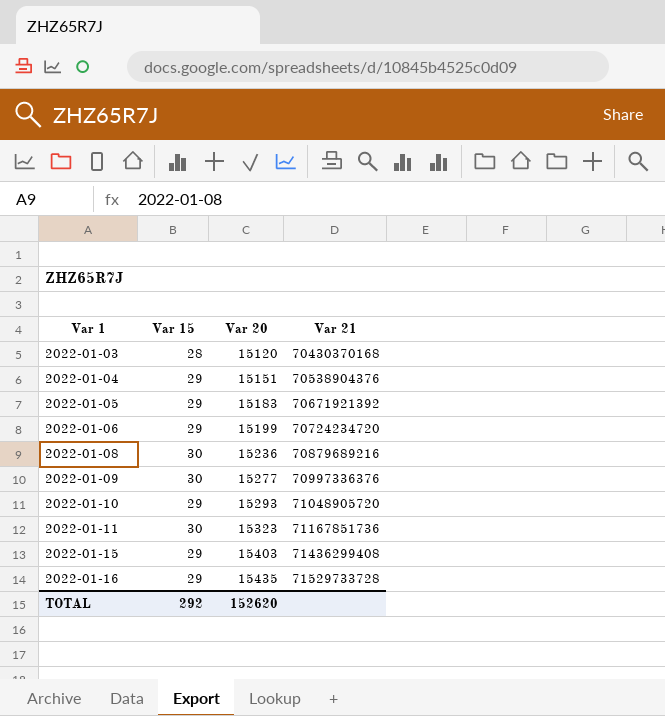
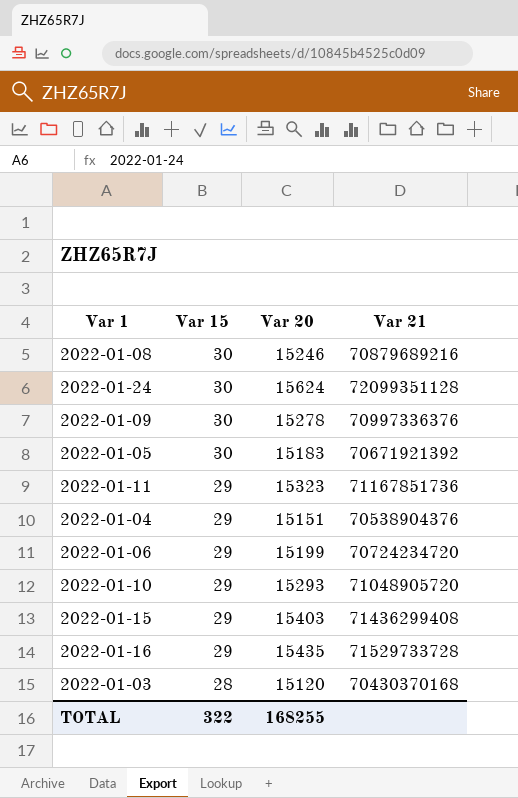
row order: Var 1 ascending -> Var 15 descending
2022-01-08 | Var 20: 15236 -> 15246
row 2022-01-24: none -> 30 | 15624 | 72099351128
2022-01-09 | Var 20: 15277 -> 15278
2022-01-05 | Var 15: 29 -> 30
2022-01-11 | Var 15: 30 -> 29
TOTAL | Var 15: 292 -> 322
TOTAL | Var 20: 152620 -> 168255

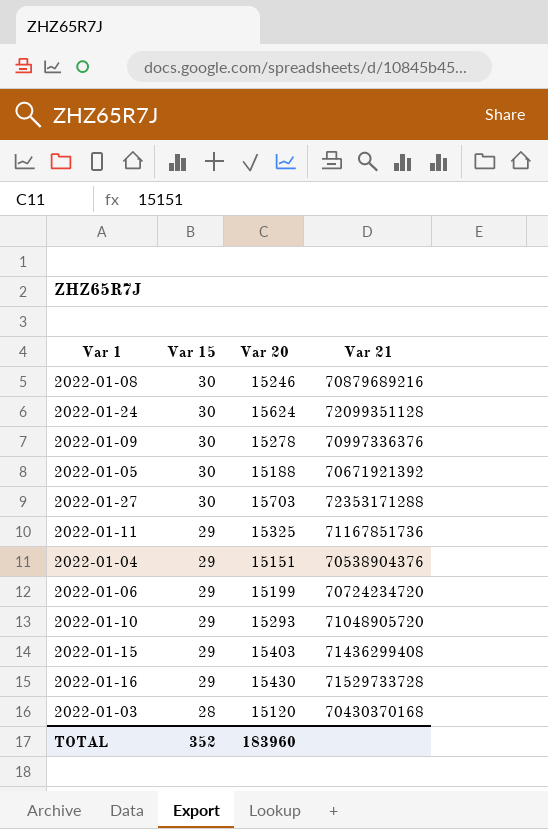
2022-01-05 | Var 20: 15183 -> 15188
row 2022-01-27: none -> 30 | 15703 | 72353171288
2022-01-11 | Var 20: 15323 -> 15325
2022-01-16 | Var 20: 15435 -> 15430
TOTAL | Var 15: 322 -> 352
TOTAL | Var 20: 168255 -> 183960

